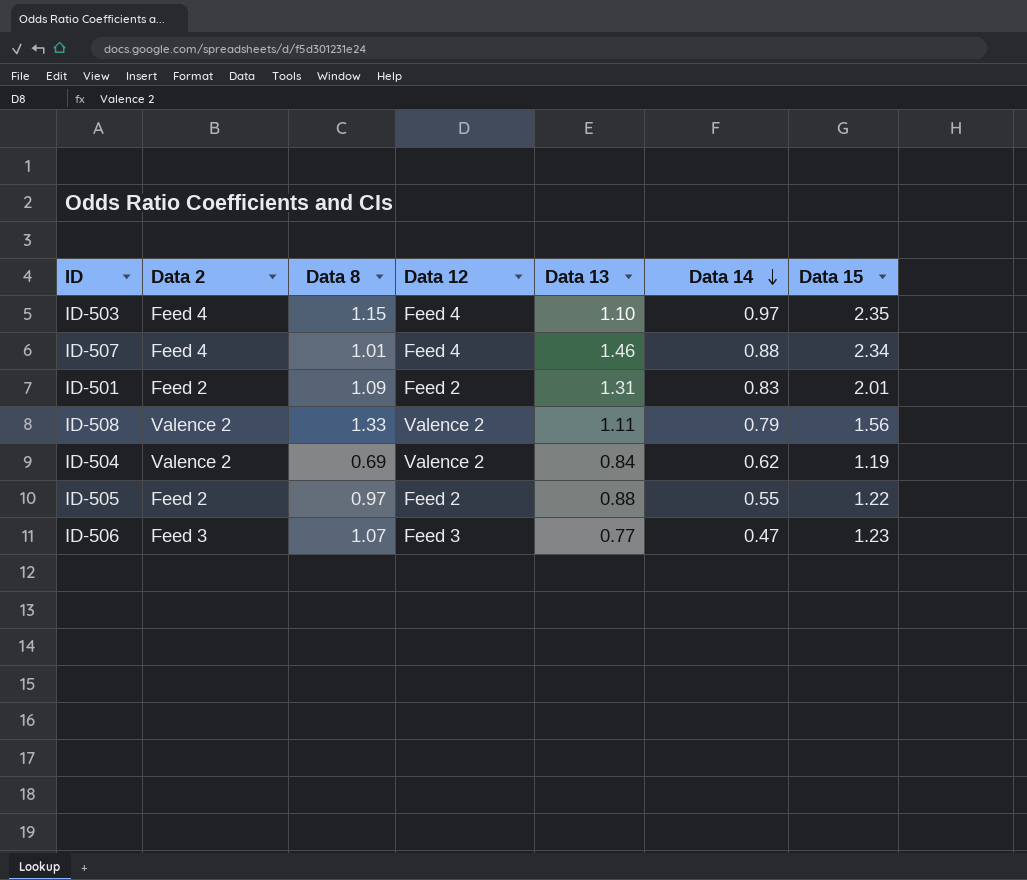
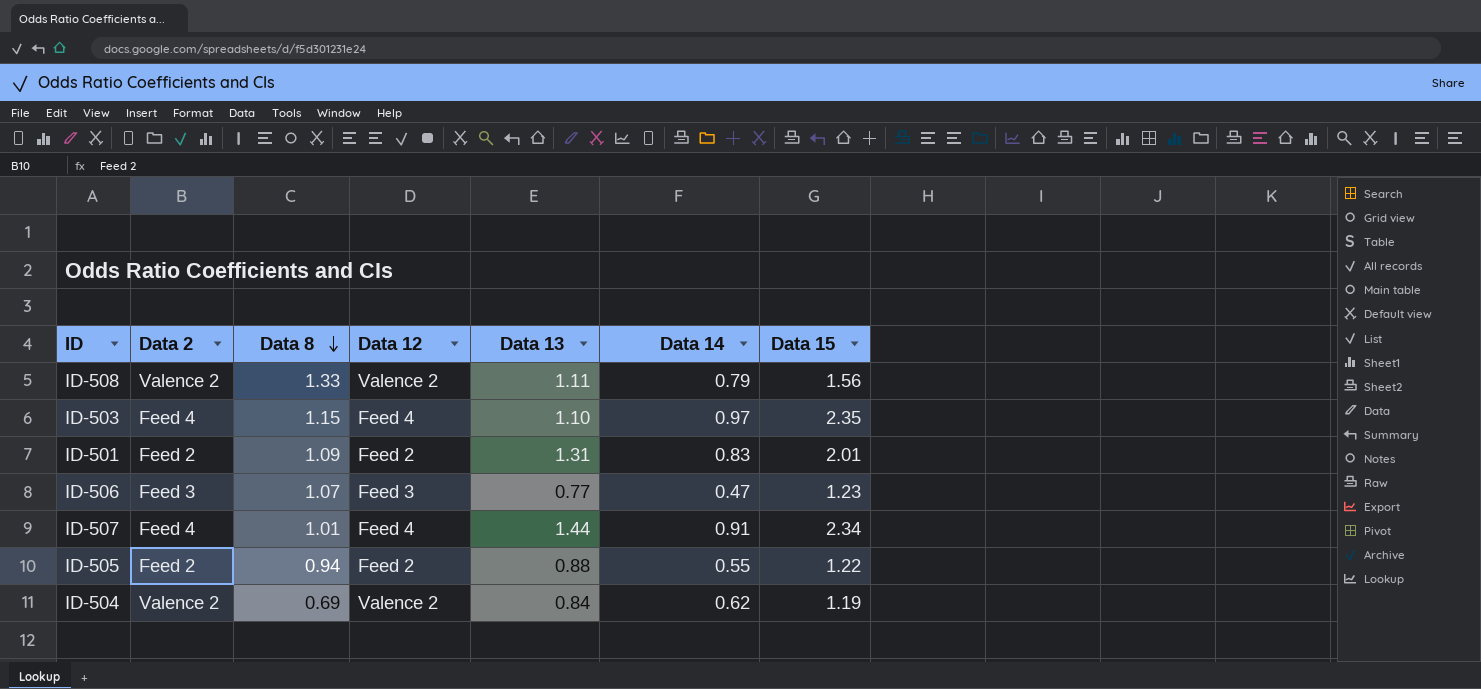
row order: Data 14 descending -> Data 8 descending
ID-507 | Data 13: 1.46 -> 1.44
ID-507 | Data 14: 0.88 -> 0.91
ID-505 | Data 8: 0.97 -> 0.94

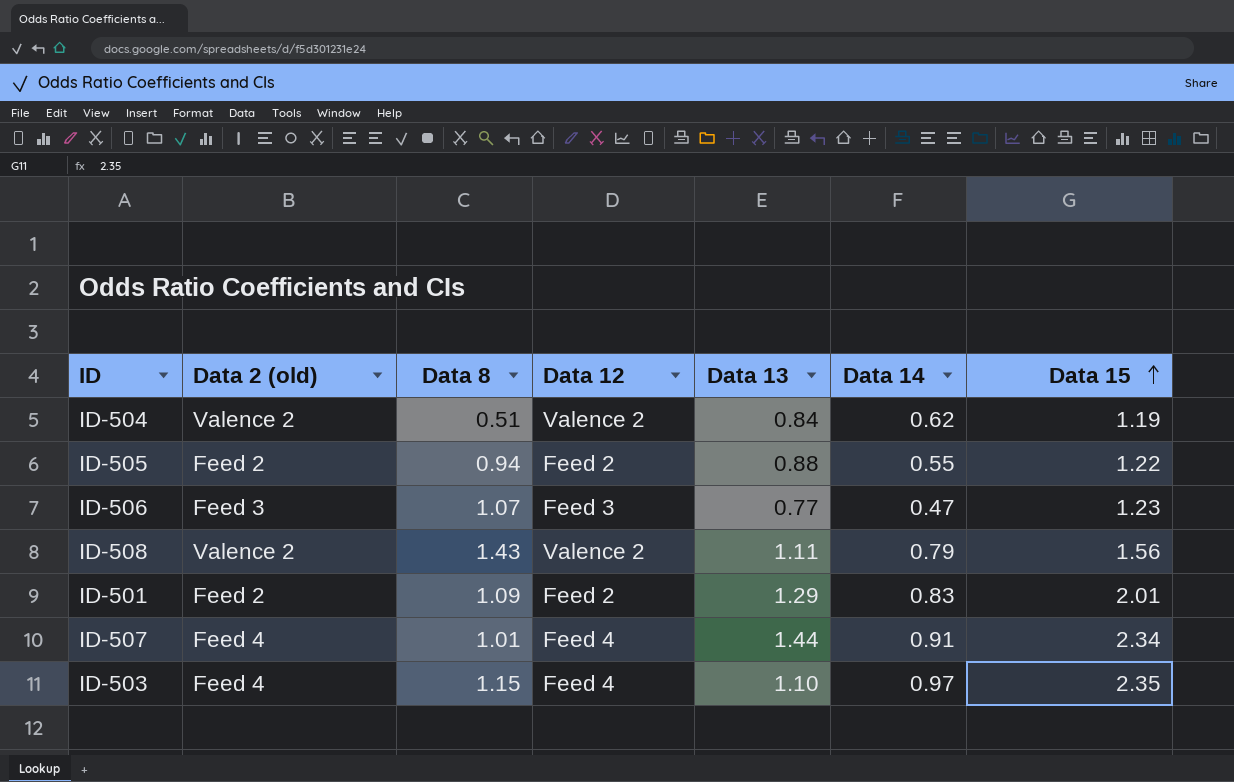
row order: Data 8 descending -> Data 15 ascending
column name: Data 2 -> Data 2 (old)
ID-504 | Data 8: 0.69 -> 0.51
ID-508 | Data 8: 1.33 -> 1.43
ID-501 | Data 13: 1.31 -> 1.29

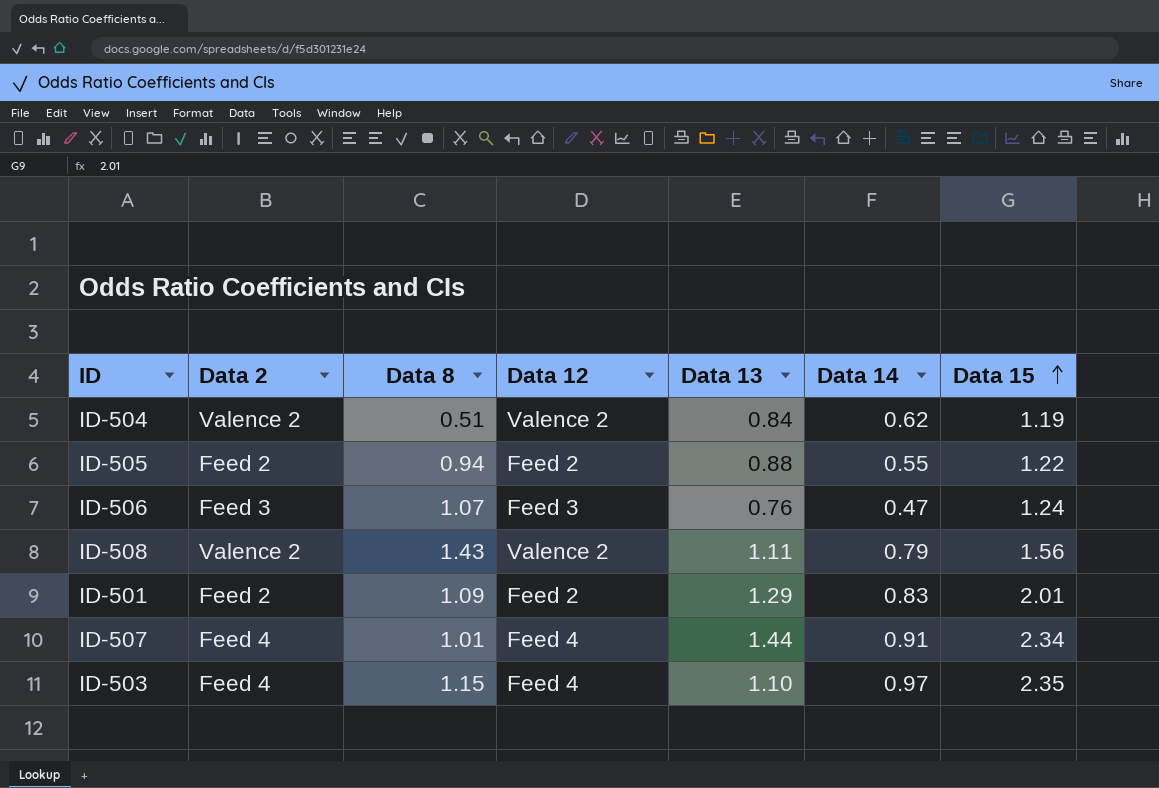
column name: Data 2 (old) -> Data 2
ID-506 | Data 13: 0.77 -> 0.76
ID-506 | Data 15: 1.23 -> 1.24

